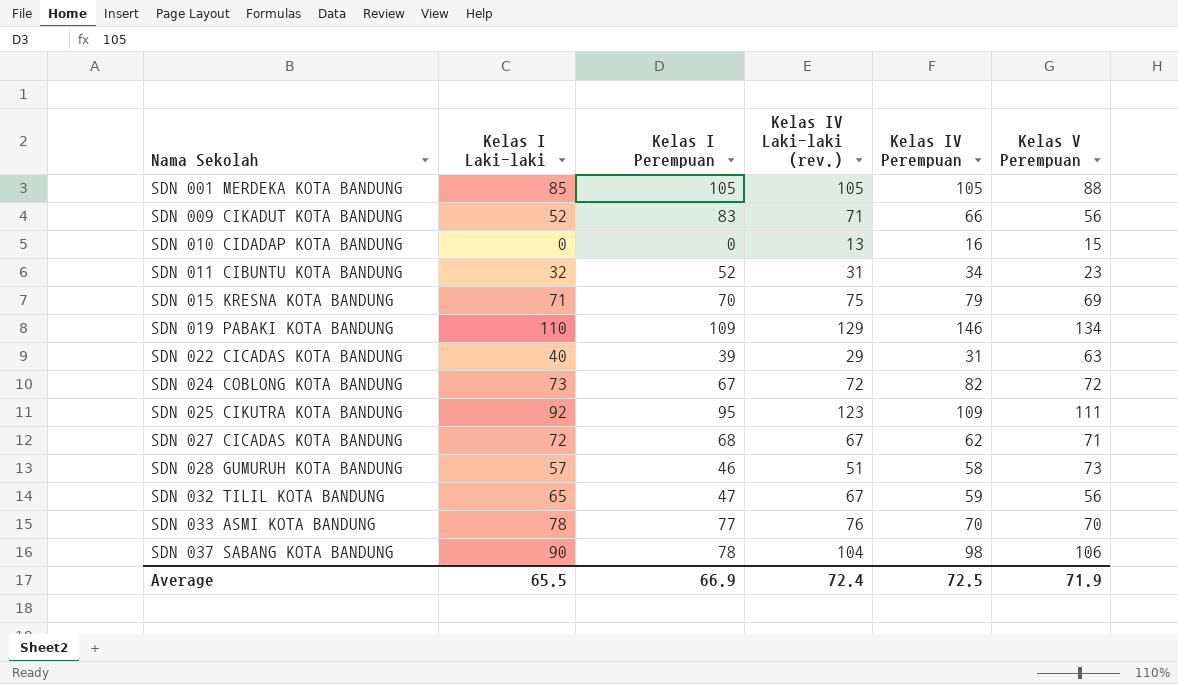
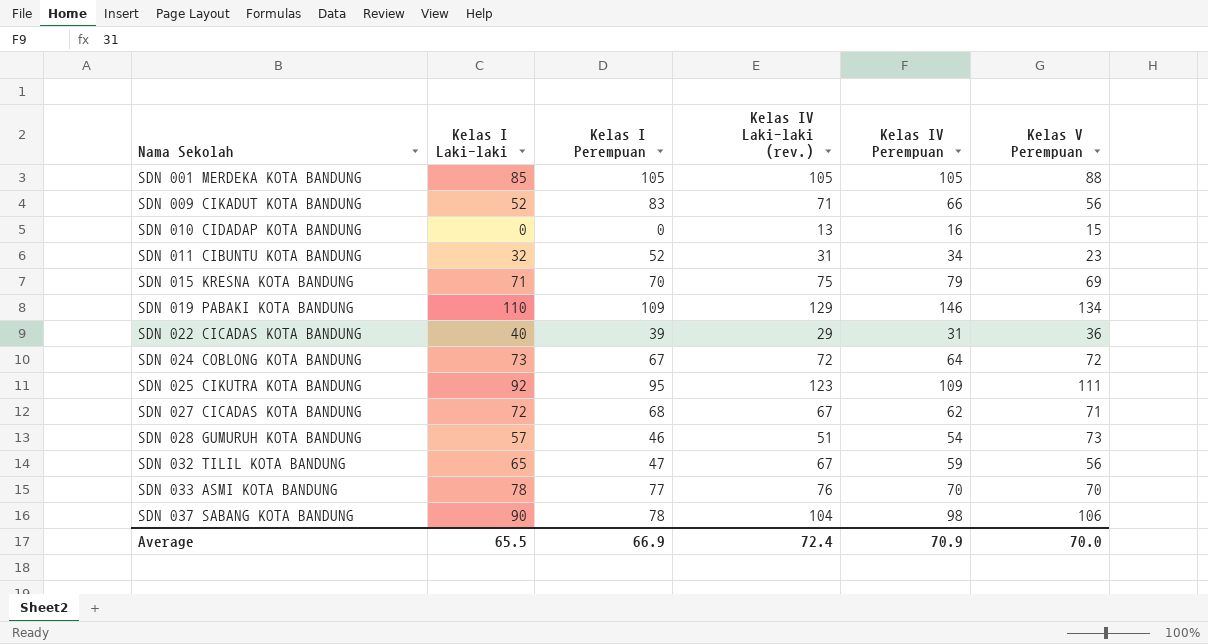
SDN 022 CICADAS KOTA BANDUNG | Kelas V Perempuan: 63 -> 36
SDN 024 COBLONG KOTA BANDUNG | Kelas IV Perempuan: 82 -> 64
SDN 028 GUMURUH KOTA BANDUNG | Kelas IV Perempuan: 58 -> 54
Average | Kelas IV Perempuan: 72.5 -> 70.9
Average | Kelas V Perempuan: 71.9 -> 70.0

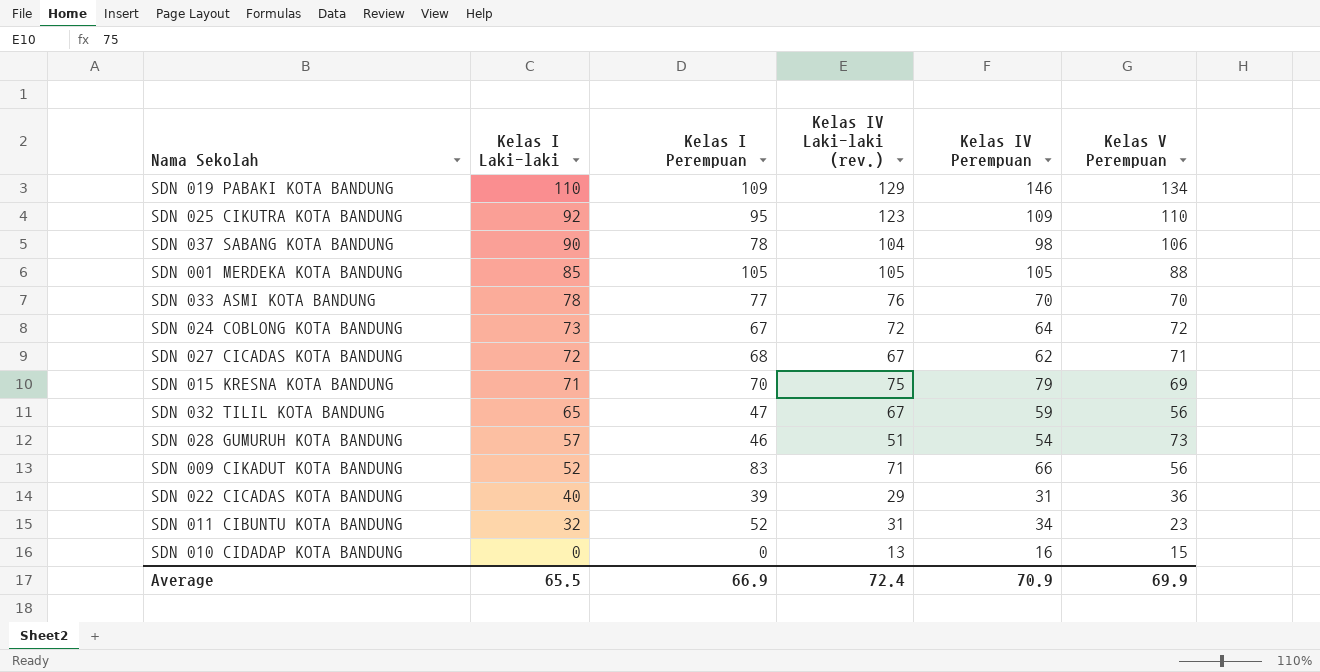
row order: Nama Sekolah ascending -> Kelas I Laki-laki descending
SDN 025 CIKUTRA KOTA BANDUNG | Kelas V Perempuan: 111 -> 110
Average | Kelas V Perempuan: 70.0 -> 69.9

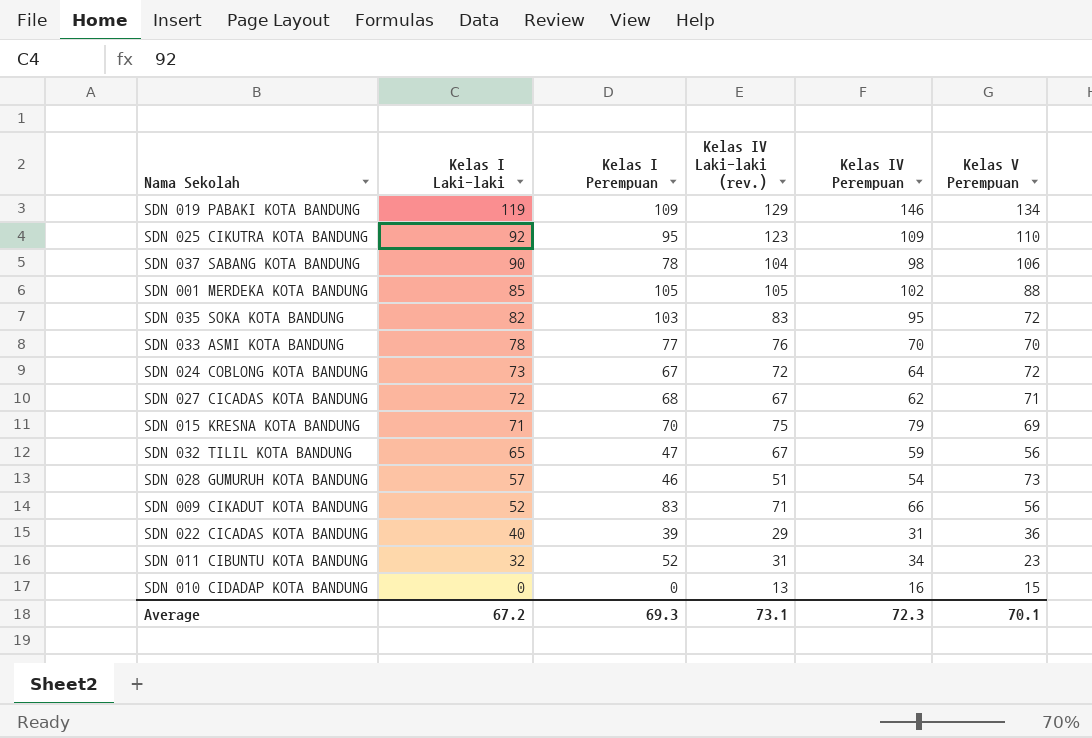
SDN 019 PABAKI KOTA BANDUNG | Kelas I Laki-laki: 110 -> 119
SDN 001 MERDEKA KOTA BANDUNG | Kelas IV Perempuan: 105 -> 102
row SDN 035 SOKA KOTA BANDUNG: none -> 82 | 103 | 83 | 95 | 72
Average | Kelas I Laki-laki: 65.5 -> 67.2
Average | Kelas I Perempuan: 66.9 -> 69.3
Average | Kelas IV Laki-laki (rev.): 72.4 -> 73.1
Average | Kelas IV Perempuan: 70.9 -> 72.3
Average | Kelas V Perempuan: 69.9 -> 70.1

